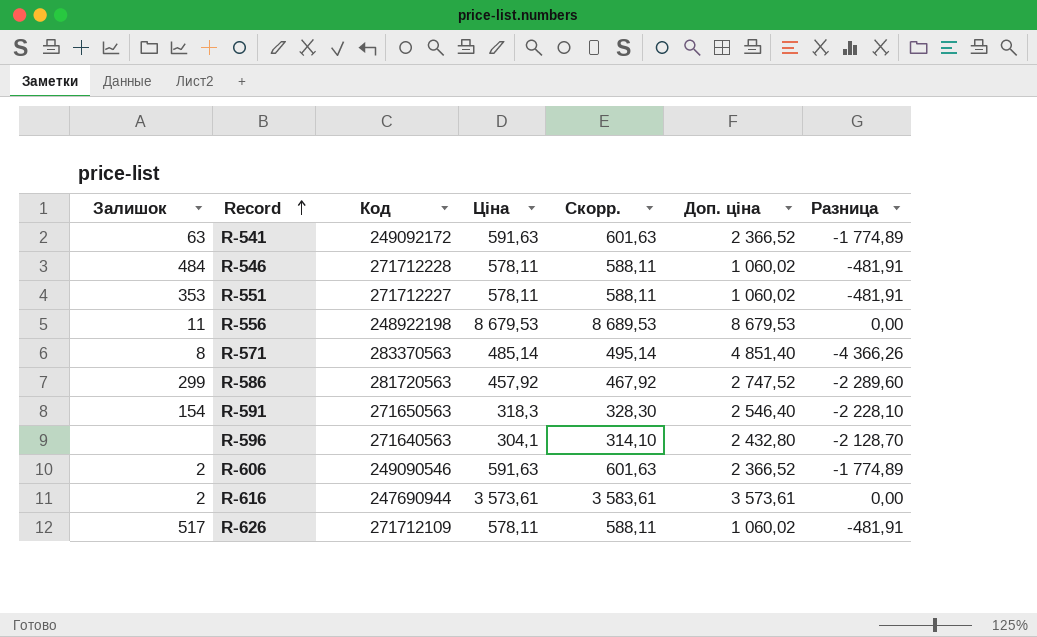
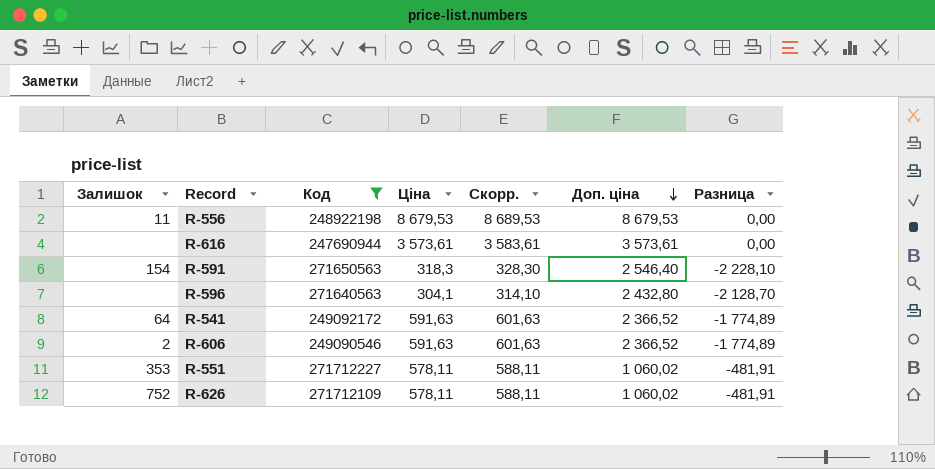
filter: none -> Код <= 271712227
row order: Record ascending -> Доп. ціна descending
R-616 | Залишок: 2 -> none
R-541 | Залишок: 63 -> 64
R-626 | Залишок: 517 -> 752

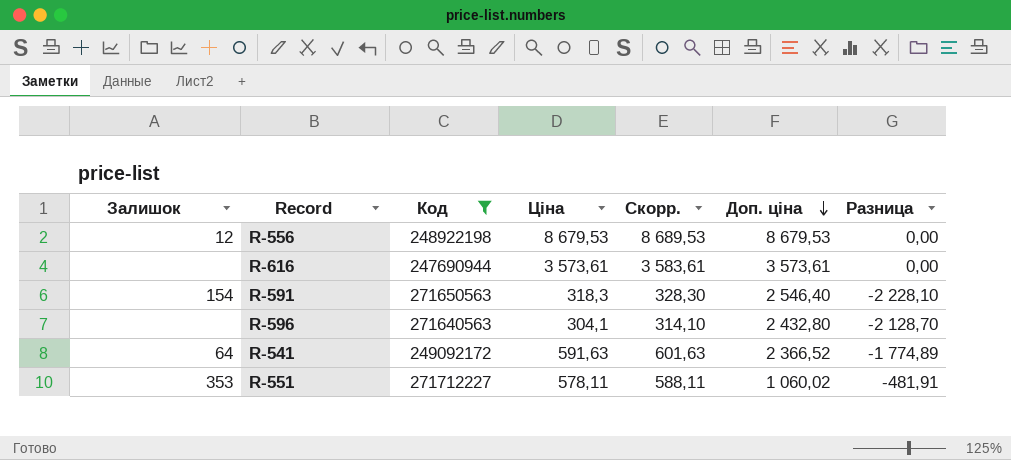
row R-606: 2 | 249090546 | 591,63 | 601,63 | 2 366,52 | -1 774,89 -> none
row R-626: 752 | 271712109 | 578,11 | 588,11 | 1 060,02 | -481,91 -> none
R-556 | Залишок: 11 -> 12

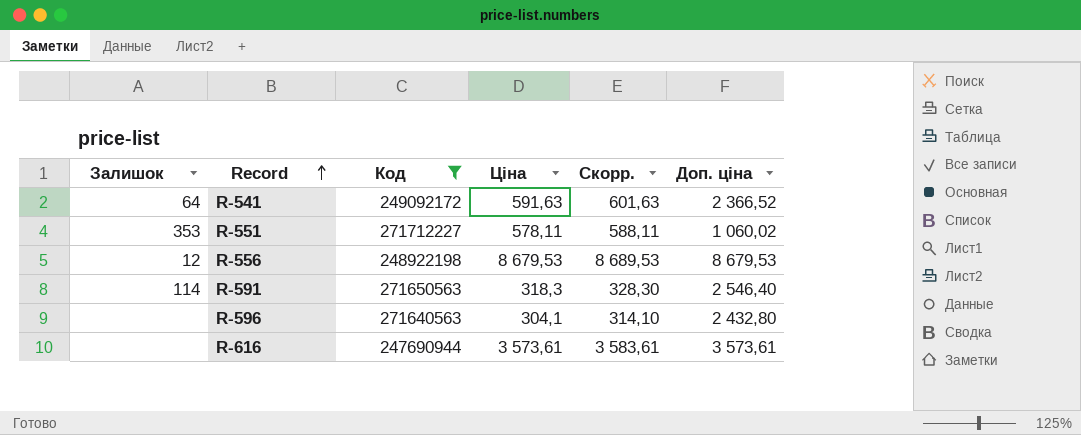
row order: Доп. ціна descending -> Record ascending
column Разница | formula: [Ціна] - [Доп. ціна] -> none
R-591 | Залишок: 154 -> 114

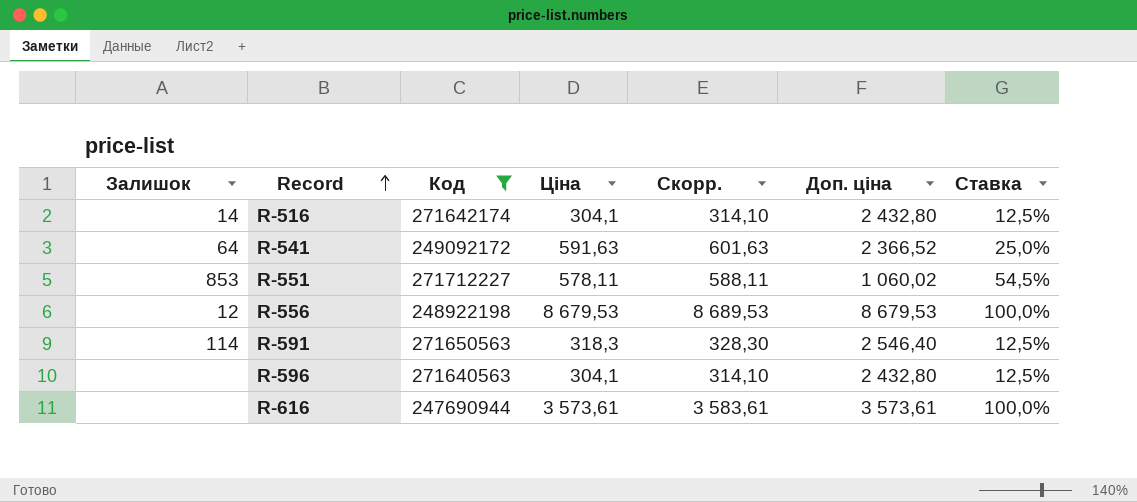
column Ставка | formula: none -> [Ціна] / [Доп. ціна]
row R-516: none -> 14 | 271642174 | 304,1 | 314,10 | 2 432,80 | 12,5%
R-551 | Залишок: 353 -> 853

